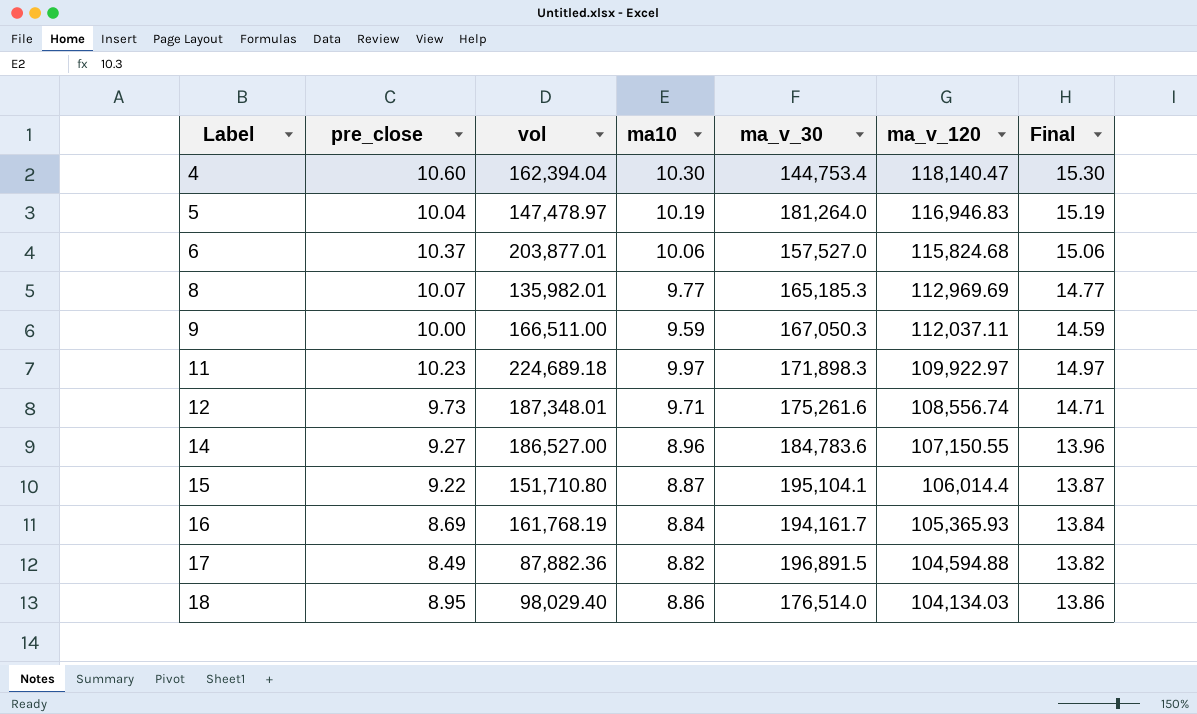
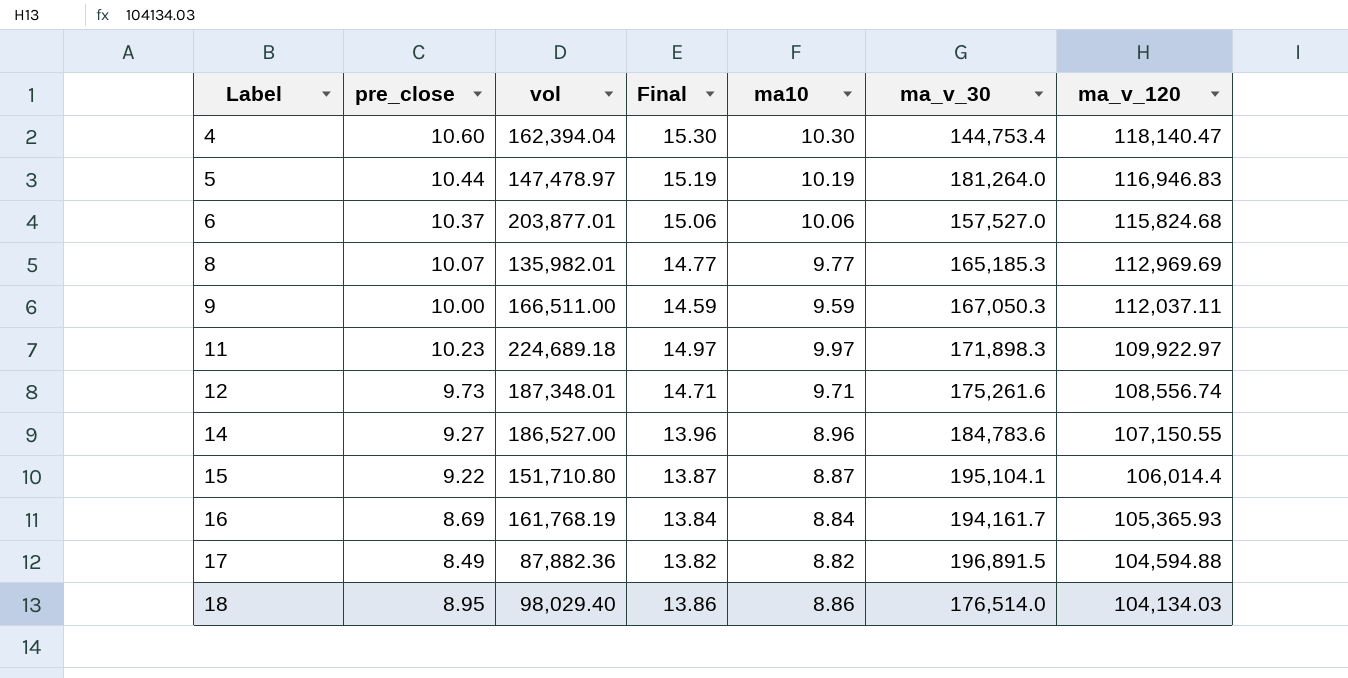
column Final | position: 7 -> 4
5 | pre_close: 10.04 -> 10.44

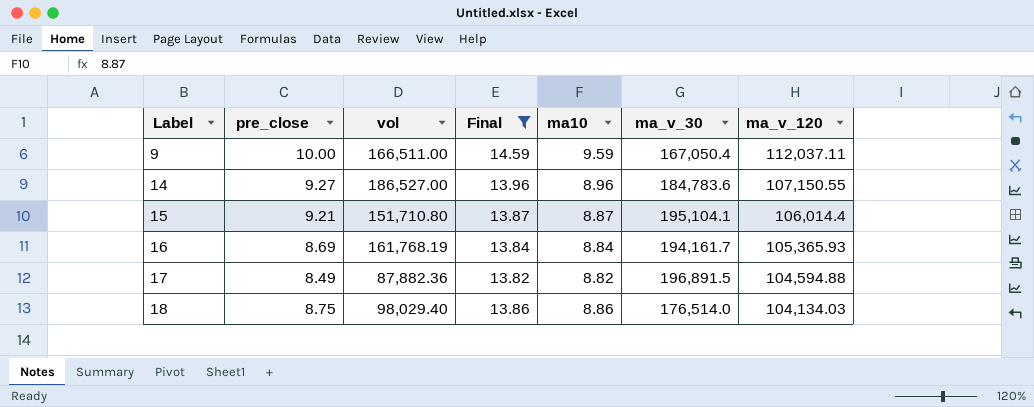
filter: none -> Final <= 14.59
9 | ma_v_30: 167,050.3 -> 167,050.4
15 | pre_close: 9.22 -> 9.21
18 | pre_close: 8.95 -> 8.75

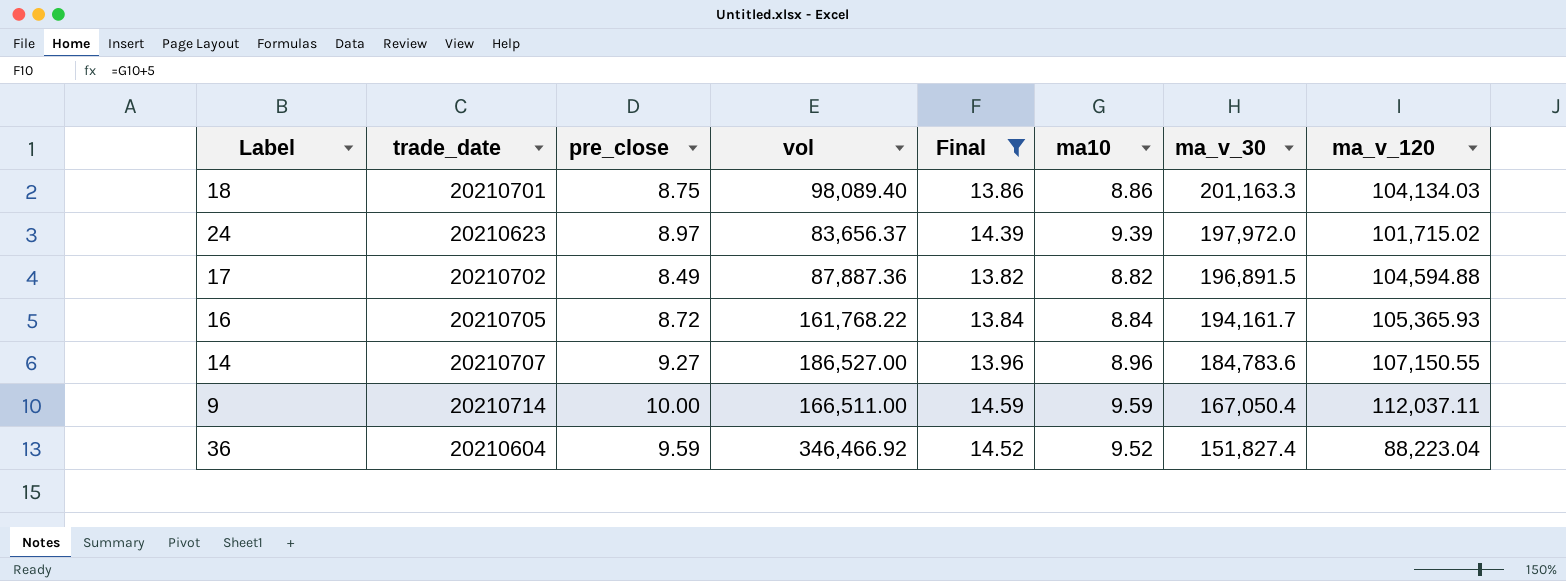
row order: Label ascending -> ma_v_30 descending
column trade_date | position: none -> 2
row 15: 9.21 | 151,710.80 | 13.87 | 8.87 | 195,104.1 | 106,014.4 -> none
18 | vol: 98,029.40 -> 98,089.40
18 | ma_v_30: 176,514.0 -> 201,163.3
row 24: none -> 20210623 | 8.97 | 83,656.37 | 14.39 | 9.39 | 197,972.0 | 101,715.02
17 | vol: 87,882.36 -> 87,887.36
16 | pre_close: 8.69 -> 8.72
16 | vol: 161,768.19 -> 161,768.22
row 36: none -> 20210604 | 9.59 | 346,466.92 | 14.52 | 9.52 | 151,827.4 | 88,223.04

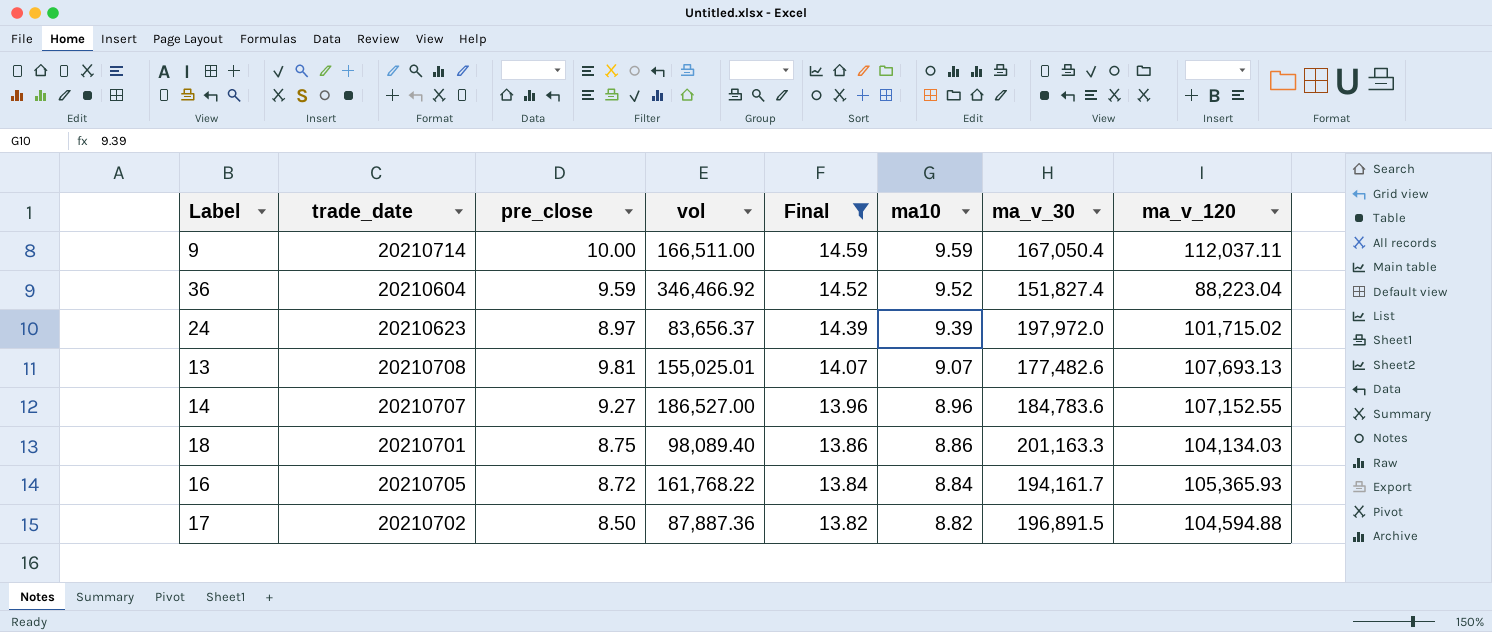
row order: ma_v_30 descending -> Final descending
row 13: none -> 20210708 | 9.81 | 155,025.01 | 14.07 | 9.07 | 177,482.6 | 107,693.13
14 | ma_v_120: 107,150.55 -> 107,152.55
17 | pre_close: 8.49 -> 8.50

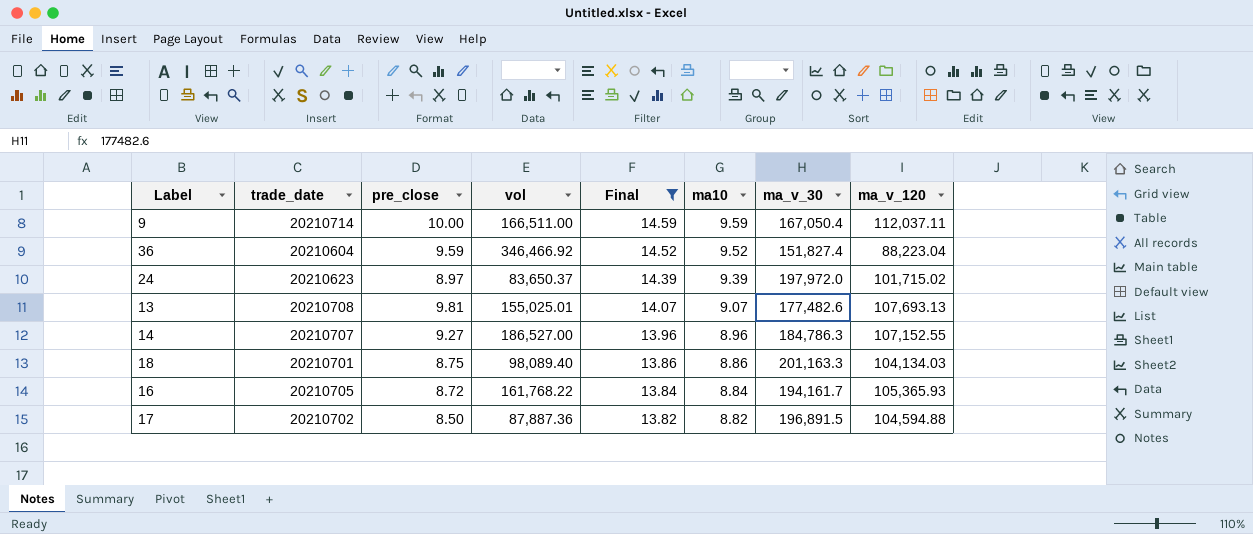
24 | vol: 83,656.37 -> 83,650.37
14 | ma_v_30: 184,783.6 -> 184,786.3

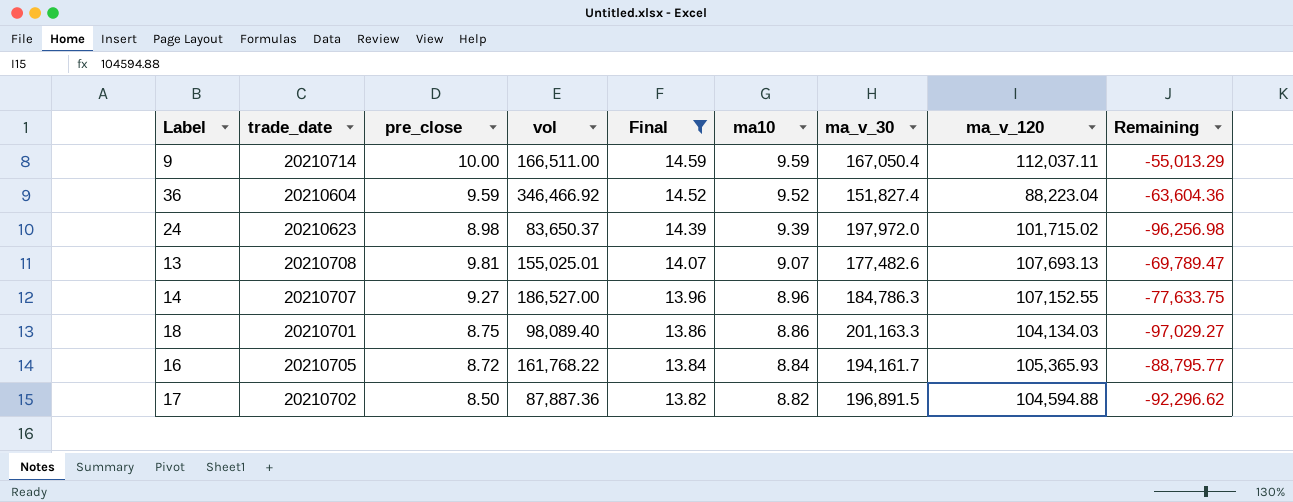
column Remaining | formula: none -> [ma_v_120] - [ma_v_30]
24 | pre_close: 8.97 -> 8.98

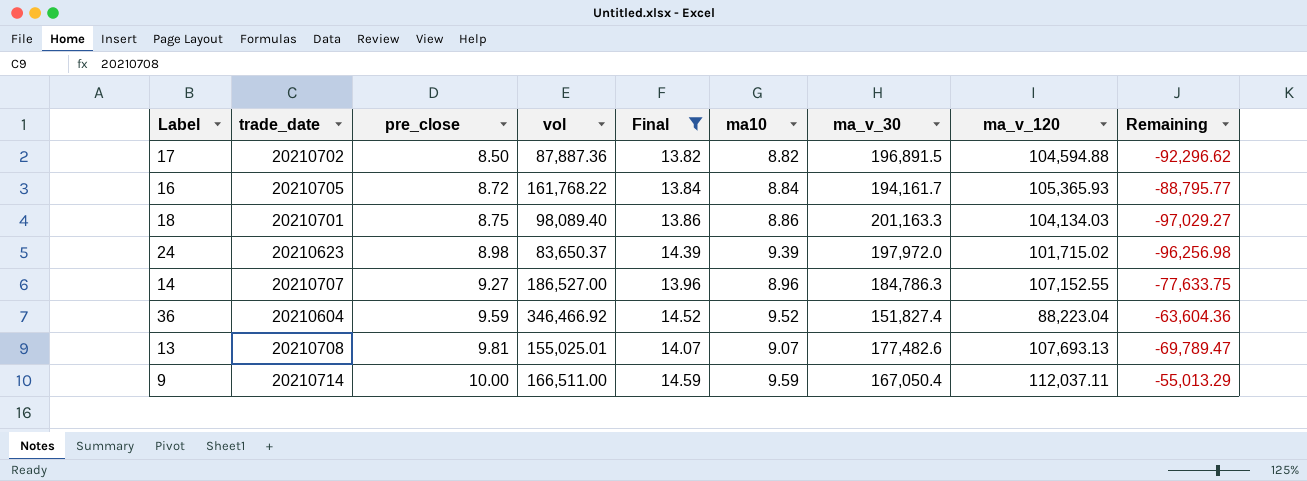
row order: Final descending -> pre_close ascending

